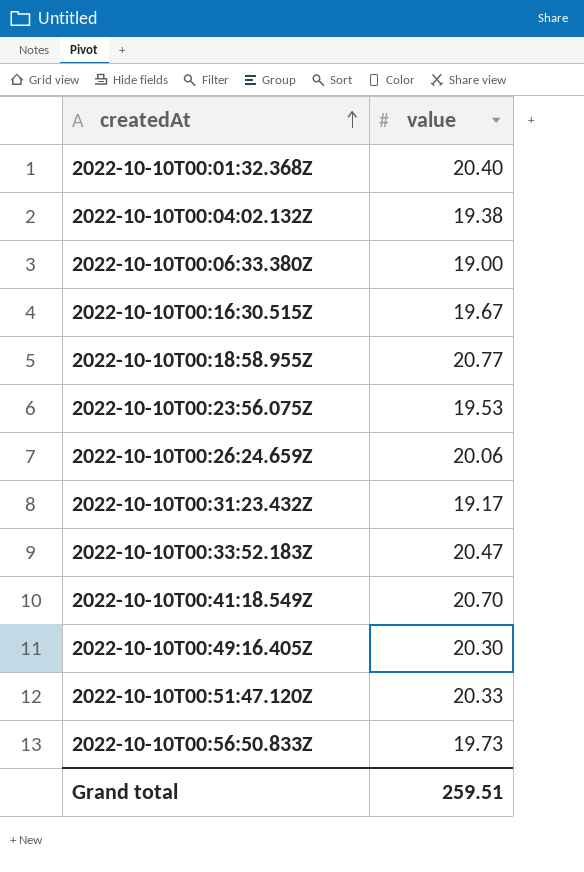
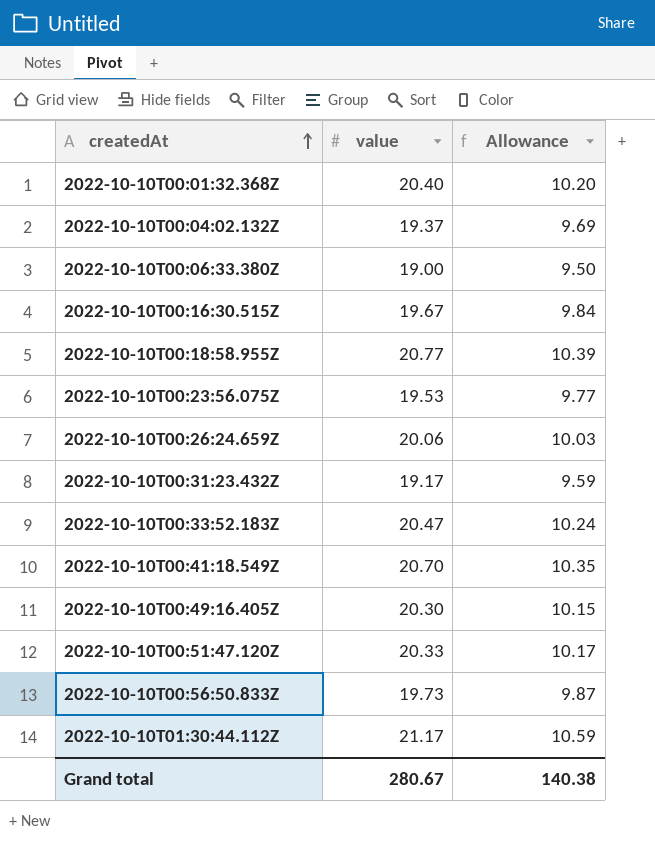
column Allowance | formula: none -> [value] * 0.5
2022-10-10T00:04:02.132Z | value: 19.38 -> 19.37
row 2022-10-10T01:30:44.112Z: none -> 21.17 | 10.59
Grand total | value: 259.51 -> 280.67

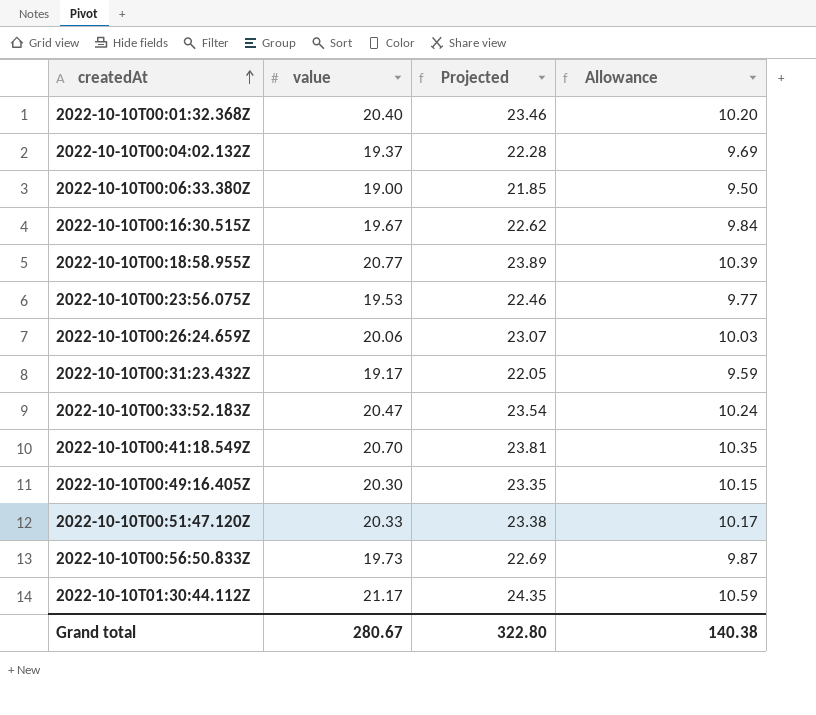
column Projected | formula: none -> [value] * 1.15

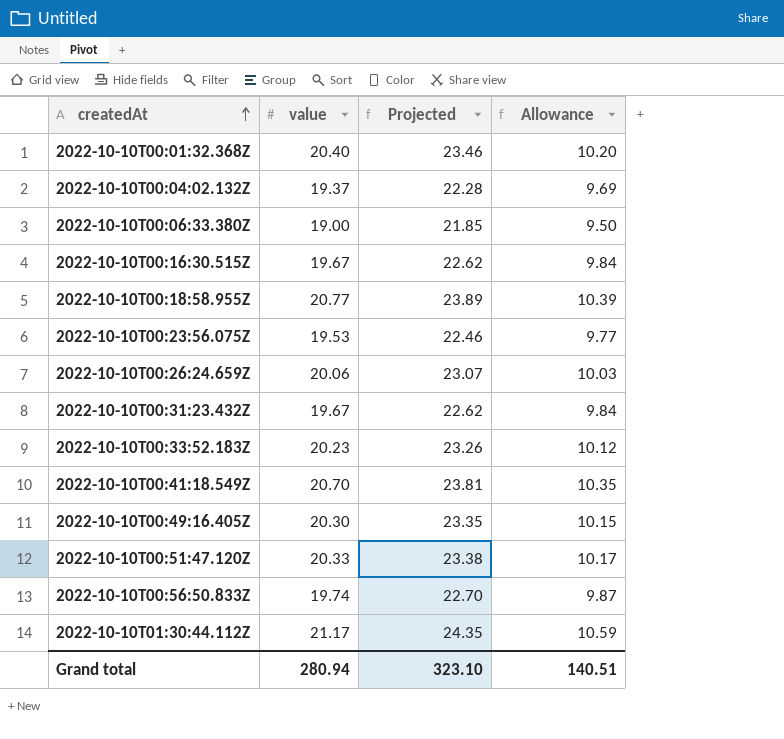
2022-10-10T00:31:23.432Z | value: 19.17 -> 19.67
2022-10-10T00:31:23.432Z | Projected: 22.05 -> 22.62
2022-10-10T00:31:23.432Z | Allowance: 9.59 -> 9.84
2022-10-10T00:33:52.183Z | value: 20.47 -> 20.23
2022-10-10T00:33:52.183Z | Projected: 23.54 -> 23.26
2022-10-10T00:33:52.183Z | Allowance: 10.24 -> 10.12
2022-10-10T00:56:50.833Z | value: 19.73 -> 19.74
2022-10-10T00:56:50.833Z | Projected: 22.69 -> 22.70
Grand total | value: 280.67 -> 280.94
Grand total | Projected: 322.80 -> 323.10
Grand total | Allowance: 140.38 -> 140.51

